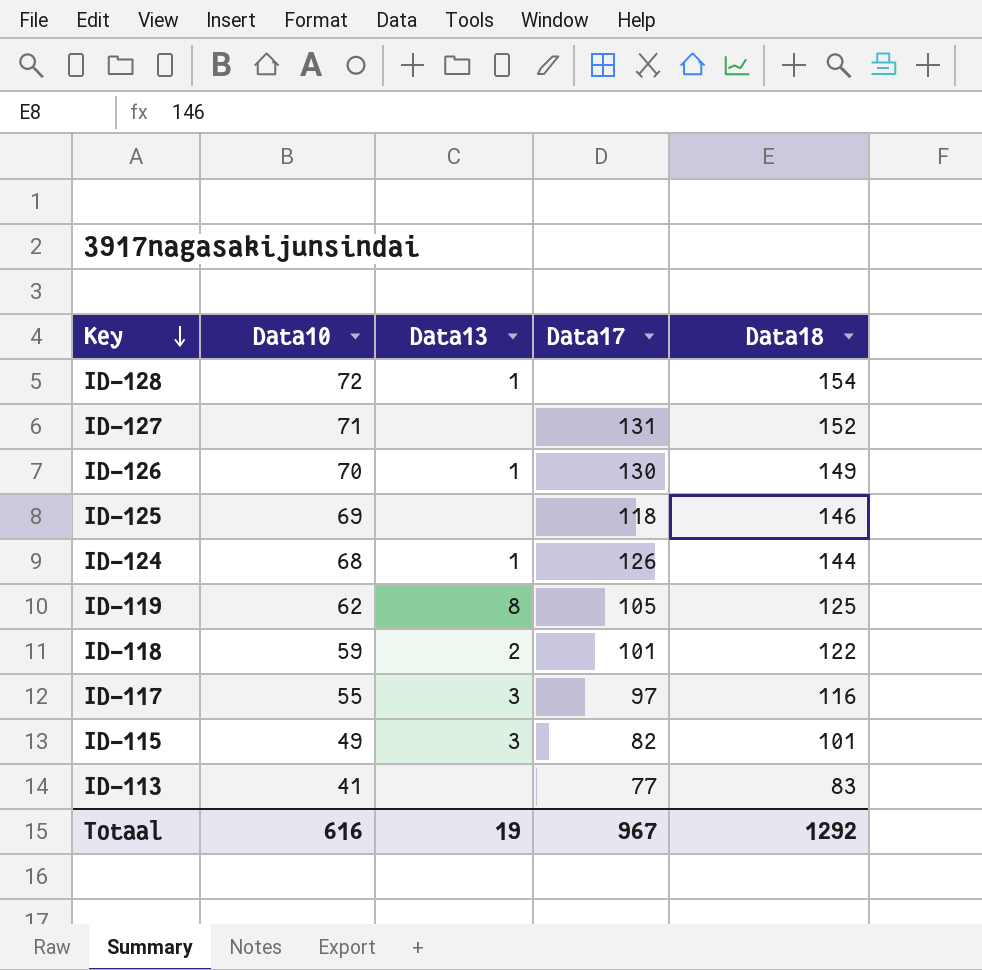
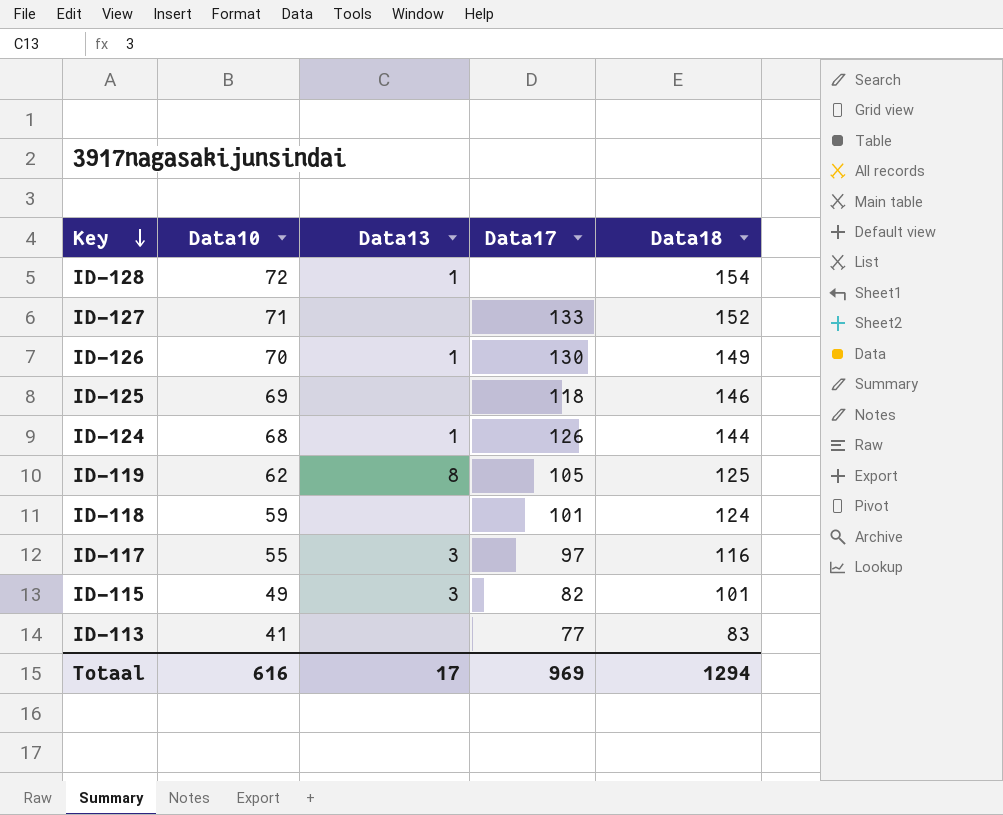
ID-127 | Data17: 131 -> 133
ID-118 | Data13: 2 -> none
ID-118 | Data18: 122 -> 124
Totaal | Data13: 19 -> 17
Totaal | Data17: 967 -> 969
Totaal | Data18: 1292 -> 1294

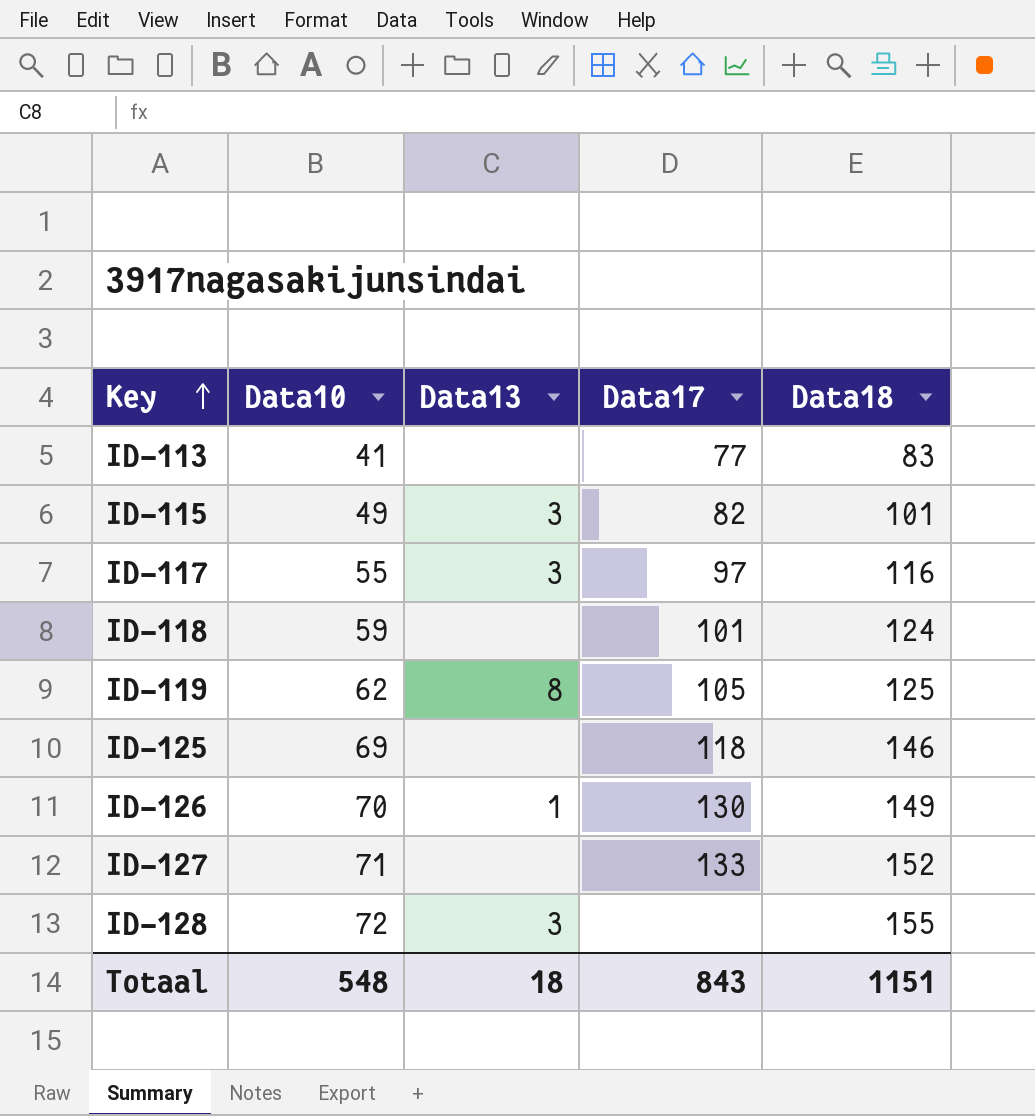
row order: Key descending -> Key ascending
row ID-124: 68 | 1 | 126 | 144 -> none
ID-128 | Data13: 1 -> 3
ID-128 | Data18: 154 -> 155
Totaal | Data10: 616 -> 548
Totaal | Data13: 17 -> 18
Totaal | Data17: 969 -> 843
Totaal | Data18: 1294 -> 1151

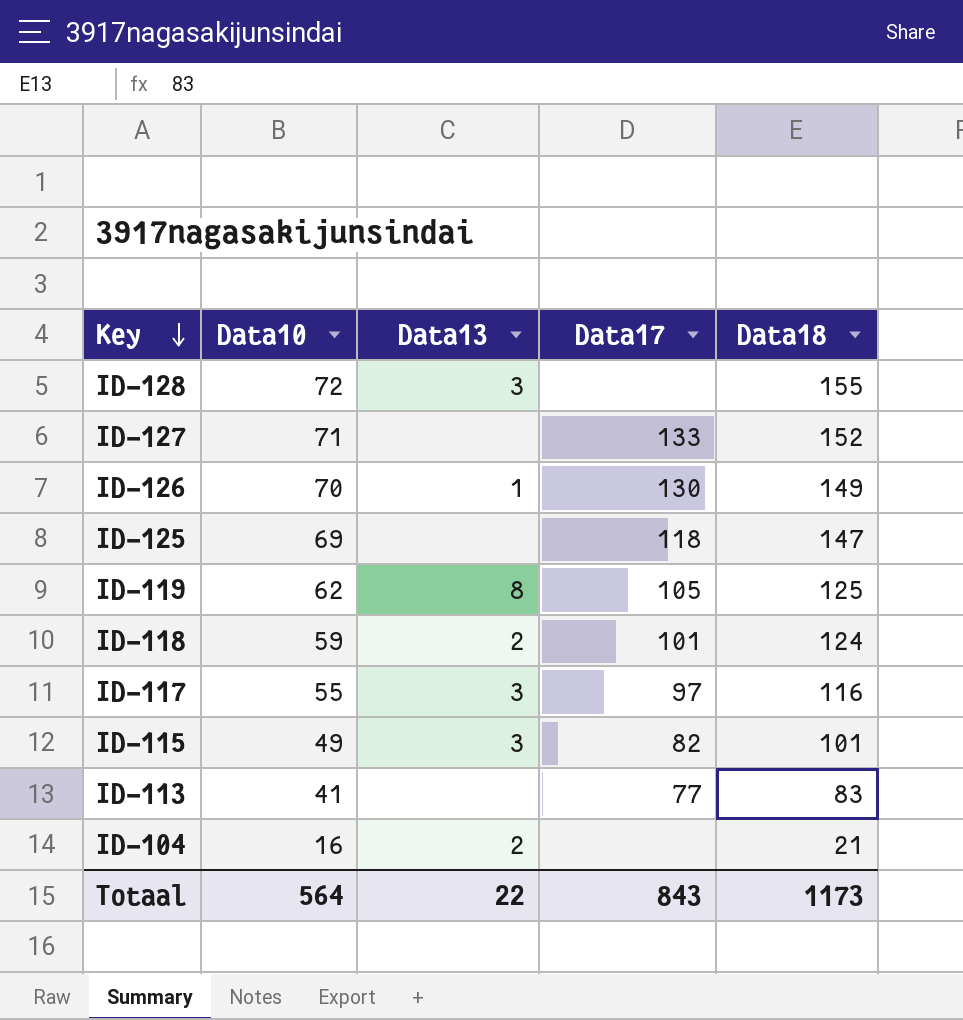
row order: Key ascending -> Key descending
ID-125 | Data18: 146 -> 147
ID-118 | Data13: none -> 2
row ID-104: none -> 16 | 2 | none | 21
Totaal | Data10: 548 -> 564
Totaal | Data13: 18 -> 22
Totaal | Data18: 1151 -> 1173

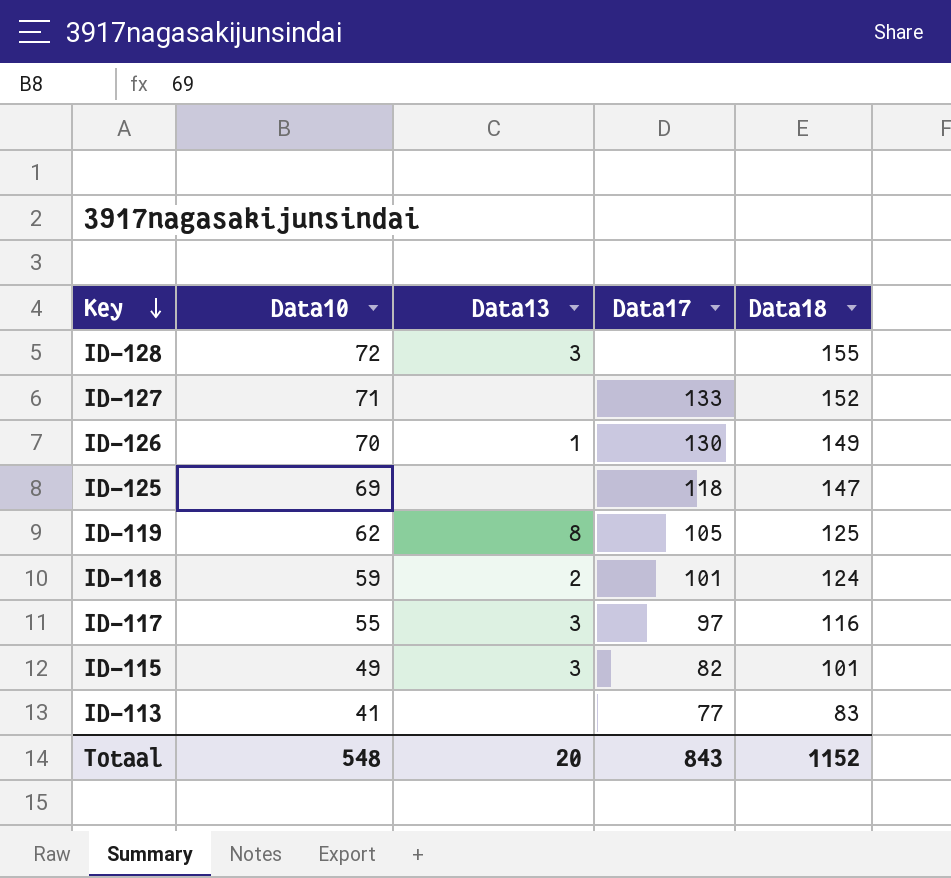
row ID-104: 16 | 2 | none | 21 -> none
Totaal | Data10: 564 -> 548
Totaal | Data13: 22 -> 20
Totaal | Data18: 1173 -> 1152

